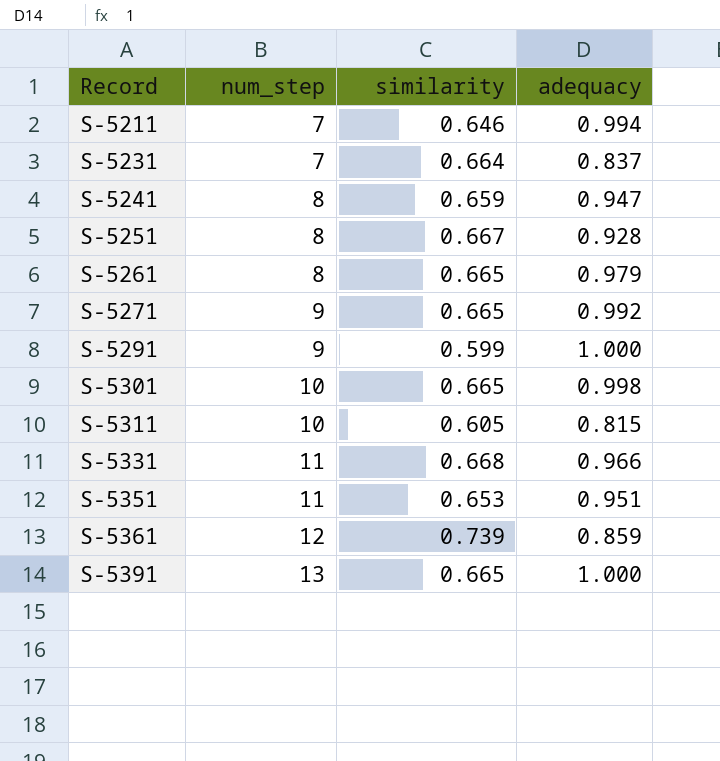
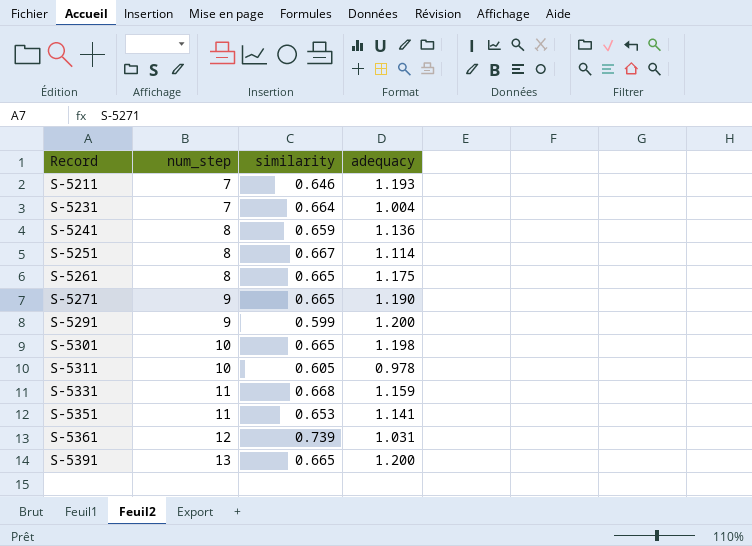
S-5211 | adequacy: 0.994 -> 1.193
S-5231 | adequacy: 0.837 -> 1.004
S-5241 | adequacy: 0.947 -> 1.136
S-5251 | adequacy: 0.928 -> 1.114
S-5261 | adequacy: 0.979 -> 1.175
S-5271 | adequacy: 0.992 -> 1.190
S-5291 | adequacy: 1.000 -> 1.200
S-5301 | adequacy: 0.998 -> 1.198
S-5311 | adequacy: 0.815 -> 0.978
S-5331 | adequacy: 0.966 -> 1.159
S-5351 | adequacy: 0.951 -> 1.141
S-5361 | adequacy: 0.859 -> 1.031
S-5391 | adequacy: 1.000 -> 1.200

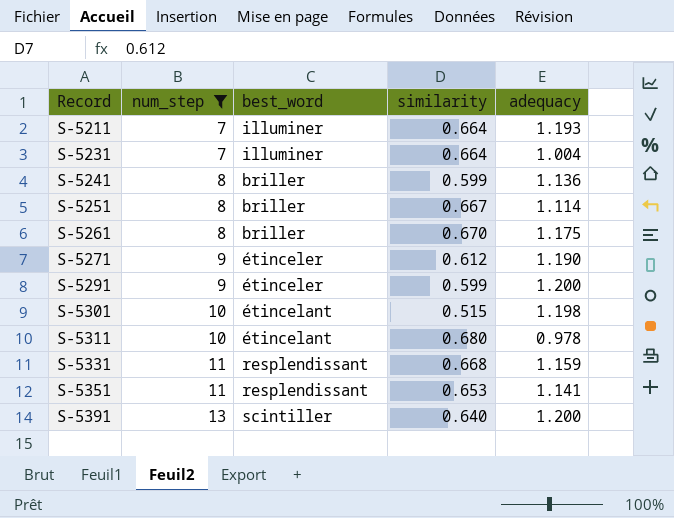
filter: none -> num_step != 12
column best_word | position: none -> 3
S-5211 | similarity: 0.646 -> 0.664
S-5241 | similarity: 0.659 -> 0.599
S-5261 | similarity: 0.665 -> 0.670
S-5271 | similarity: 0.665 -> 0.612
S-5301 | similarity: 0.665 -> 0.515
S-5311 | similarity: 0.605 -> 0.680
S-5391 | similarity: 0.665 -> 0.640

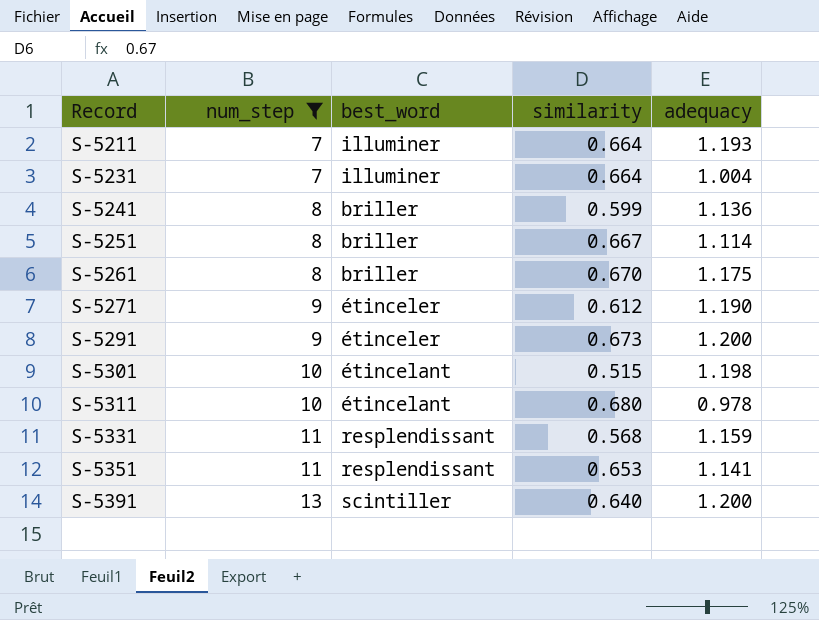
S-5291 | similarity: 0.599 -> 0.673
S-5331 | similarity: 0.668 -> 0.568

